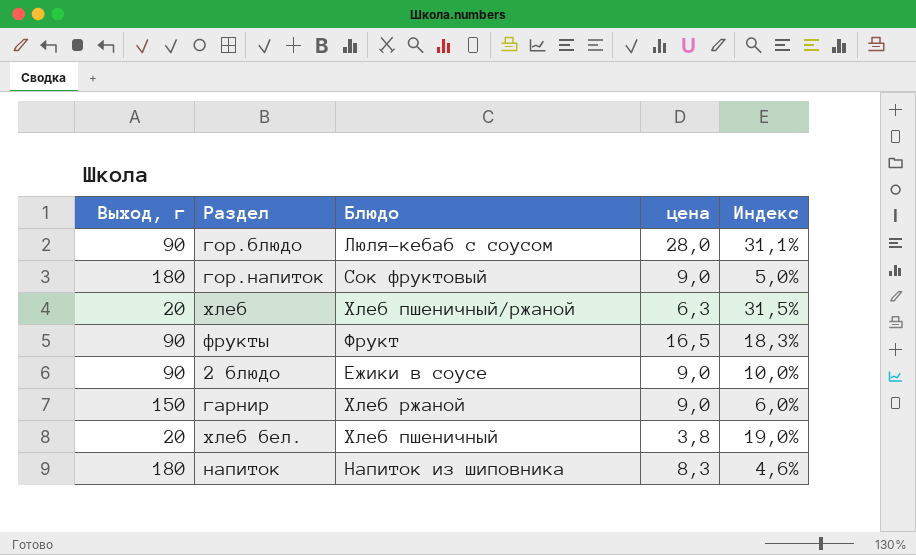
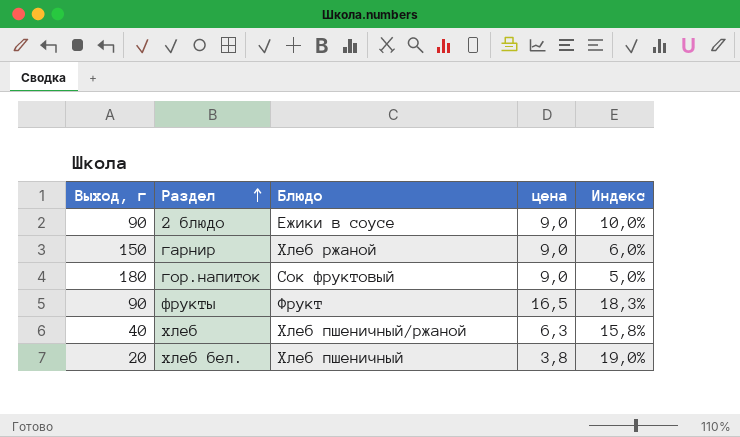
row order: none -> Раздел ascending
row гор.блюдо: 90 | Люля-кебаб с соусом | 28,0 | 31,1% -> none
row напиток: 180 | Напиток из шиповника | 8,3 | 4,6% -> none
хлеб | Выход, г: 20 -> 40
хлеб | Индекс: 31,5% -> 15,8%

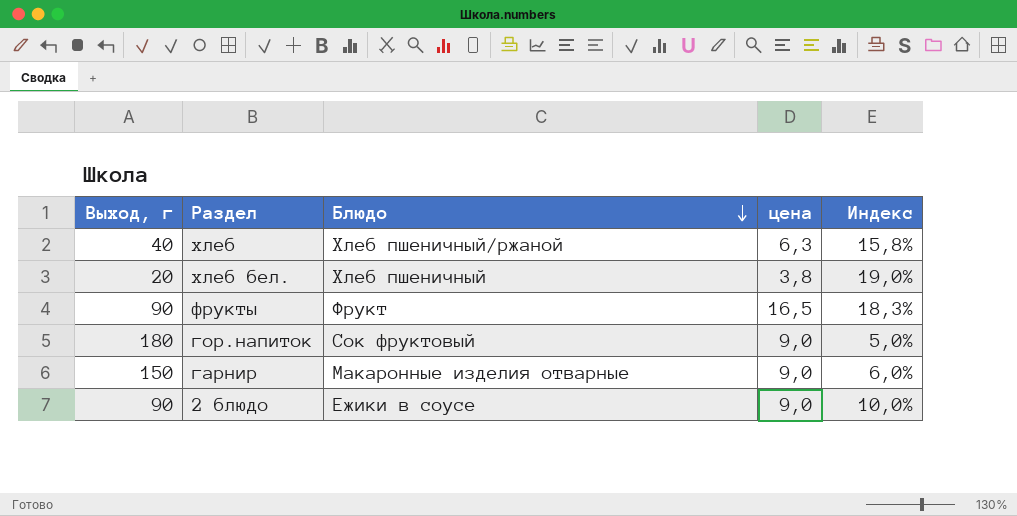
row order: Раздел ascending -> Блюдо descending
гарнир | Блюдо: Хлеб ржаной -> Макаронные изделия отварные

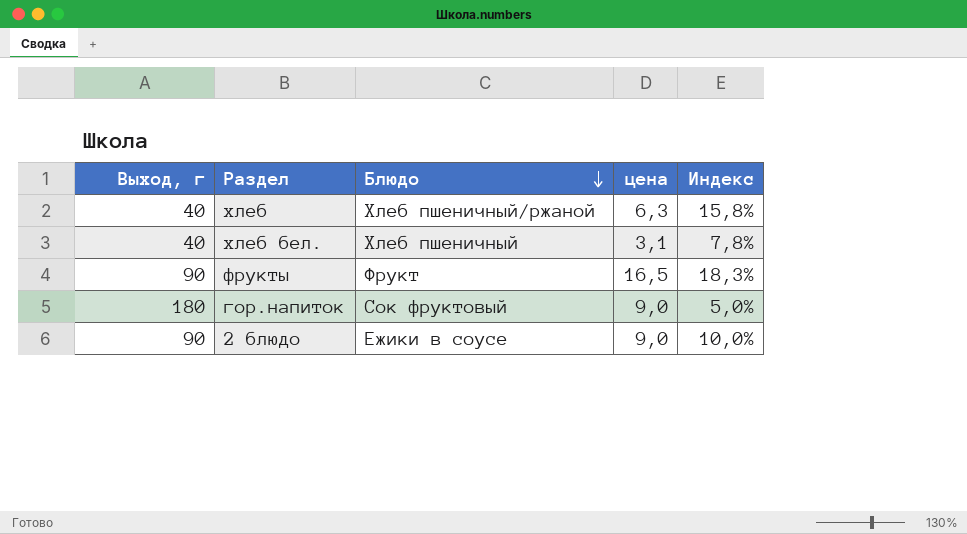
row гарнир: 150 | Макаронные изделия отварные | 9,0 | 6,0% -> none
хлеб бел. | Выход, г: 20 -> 40
хлеб бел. | цена: 3,8 -> 3,1
хлеб бел. | Индекс: 19,0% -> 7,8%

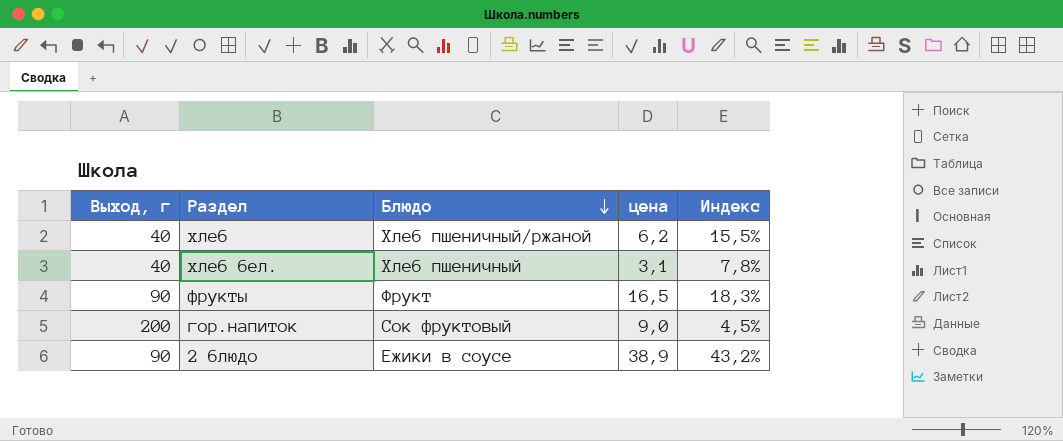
хлеб | цена: 6,3 -> 6,2
хлеб | Индекс: 15,8% -> 15,5%
гор.напиток | Выход, г: 180 -> 200
гор.напиток | Индекс: 5,0% -> 4,5%
2 блюдо | цена: 9,0 -> 38,9
2 блюдо | Индекс: 10,0% -> 43,2%

